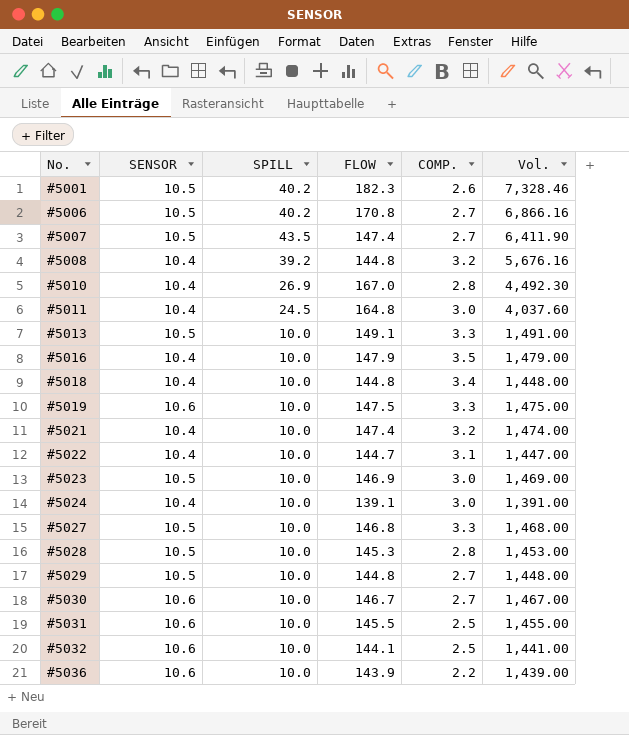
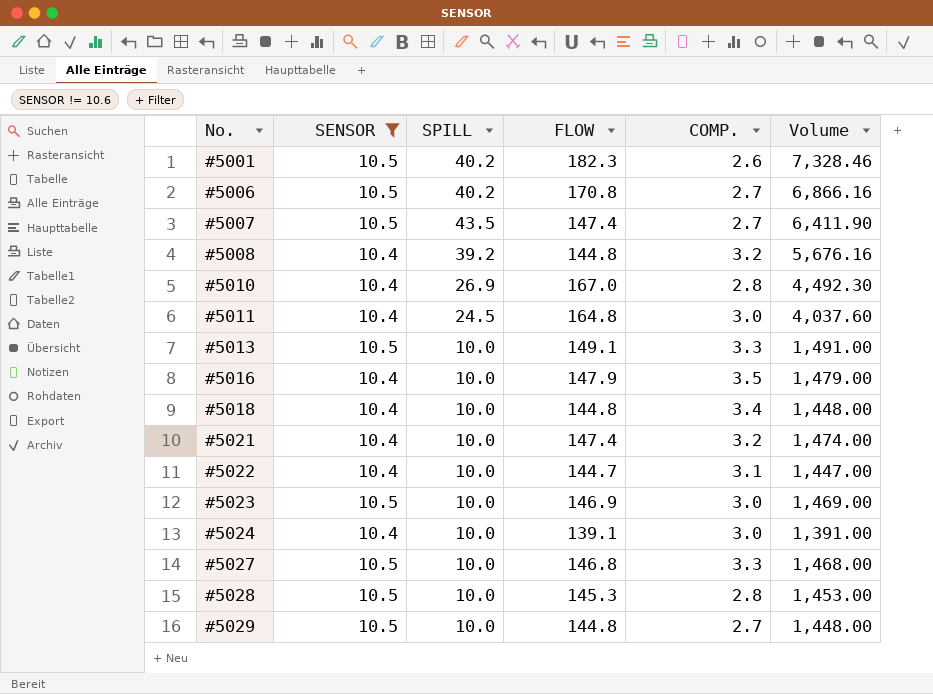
filter: none -> SENSOR != 10.6
column name: Vol. -> Volume

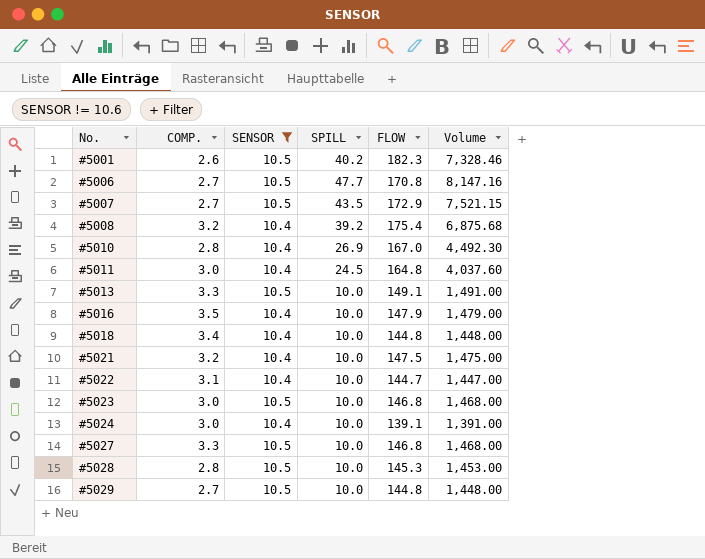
column COMP. | position: 5 -> 2
#5006 | SPILL: 40.2 -> 47.7
#5006 | Volume: 6,866.16 -> 8,147.16
#5007 | FLOW: 147.4 -> 172.9
#5007 | Volume: 6,411.90 -> 7,521.15
#5008 | FLOW: 144.8 -> 175.4
#5008 | Volume: 5,676.16 -> 6,875.68
#5021 | FLOW: 147.4 -> 147.5
#5021 | Volume: 1,474.00 -> 1,475.00
#5023 | FLOW: 146.9 -> 146.8
#5023 | Volume: 1,469.00 -> 1,468.00

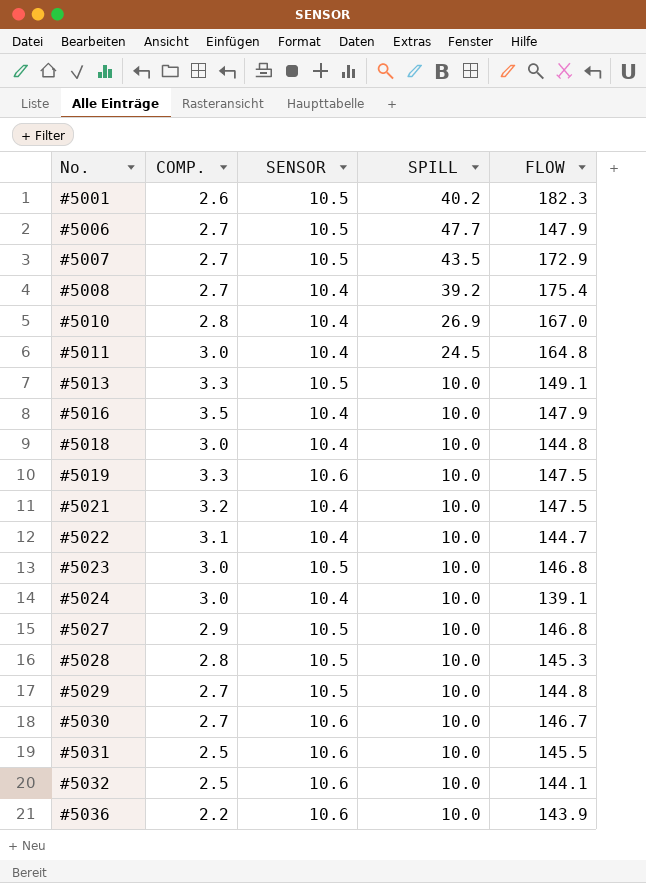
filter: SENSOR != 10.6 -> none
column Volume | formula: [SPILL] * [FLOW] -> none
#5006 | FLOW: 170.8 -> 147.9
#5008 | COMP.: 3.2 -> 2.7
#5018 | COMP.: 3.4 -> 3.0
#5027 | COMP.: 3.3 -> 2.9

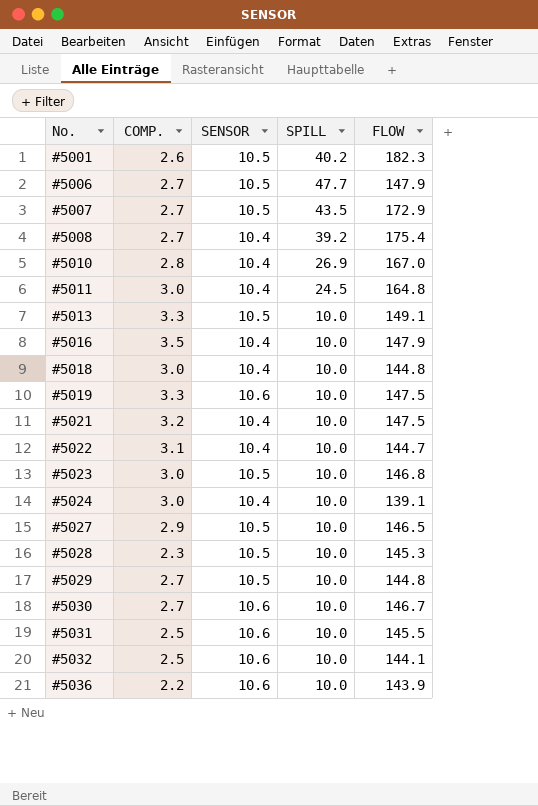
#5027 | FLOW: 146.8 -> 146.5
#5028 | COMP.: 2.8 -> 2.3

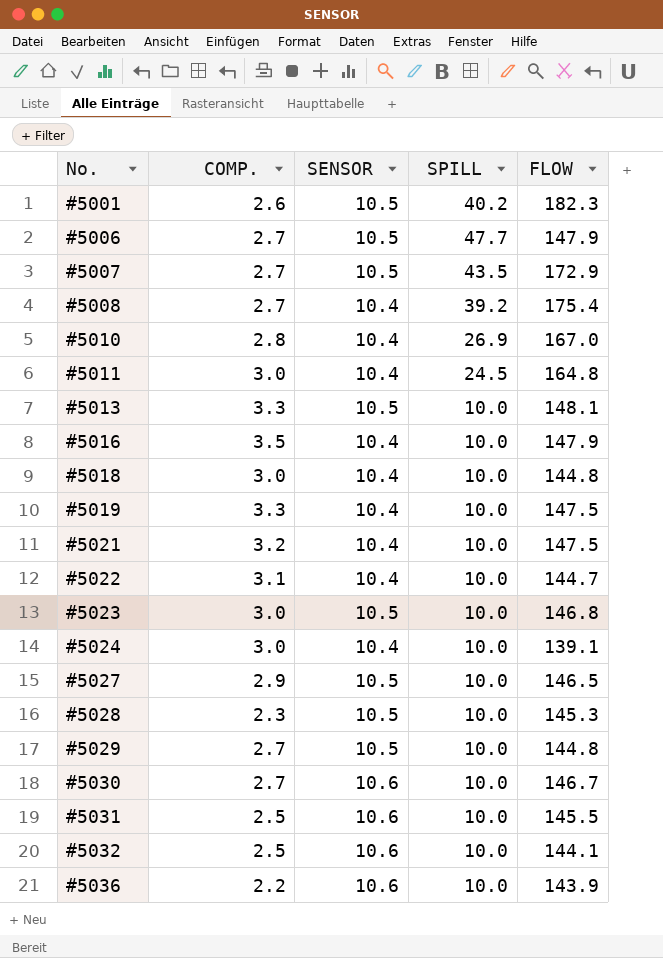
#5013 | FLOW: 149.1 -> 148.1
#5019 | SENSOR: 10.6 -> 10.4

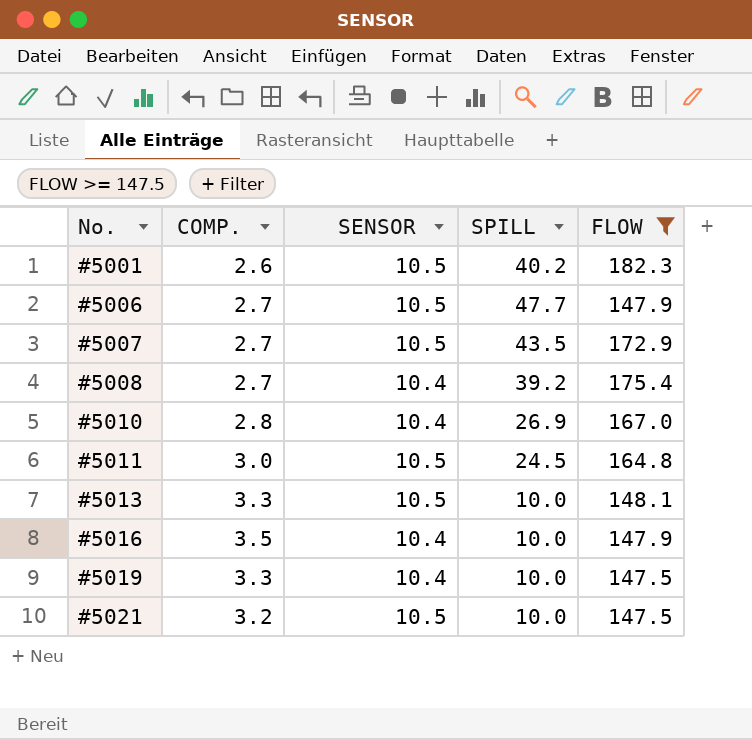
filter: none -> FLOW >= 147.5
#5011 | SENSOR: 10.4 -> 10.5
#5021 | SENSOR: 10.4 -> 10.5

